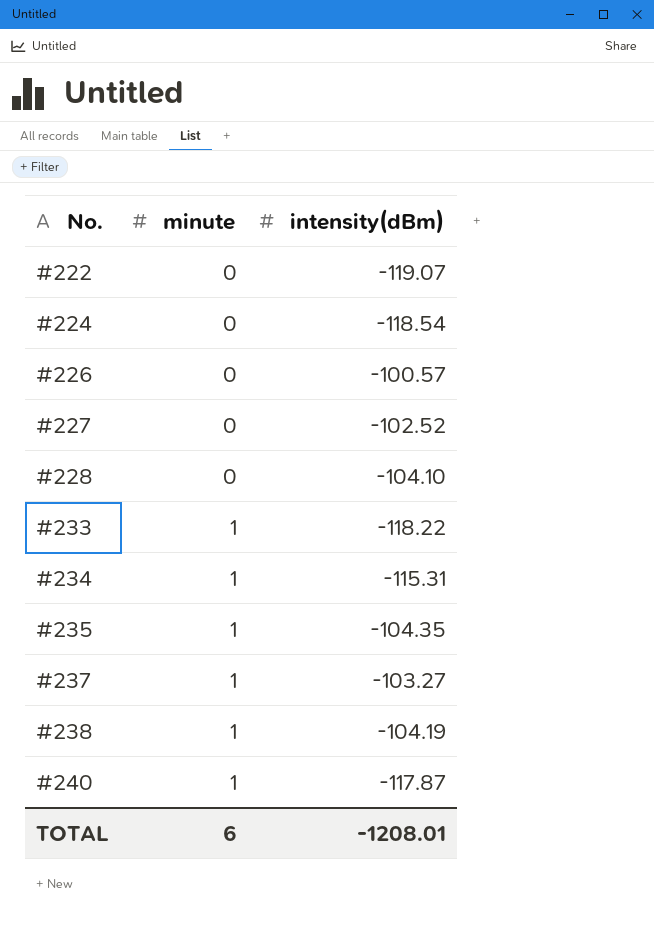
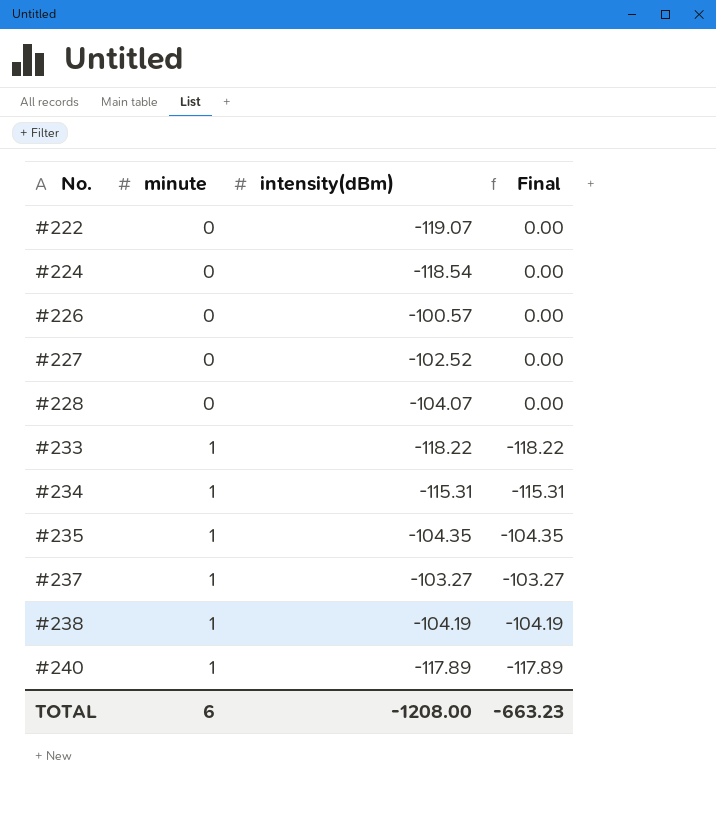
column Final | formula: none -> [minute] * [intensity(dBm)]
#228 | intensity(dBm): -104.10 -> -104.07
#240 | intensity(dBm): -117.87 -> -117.89
TOTAL | intensity(dBm): -1208.01 -> -1208.00

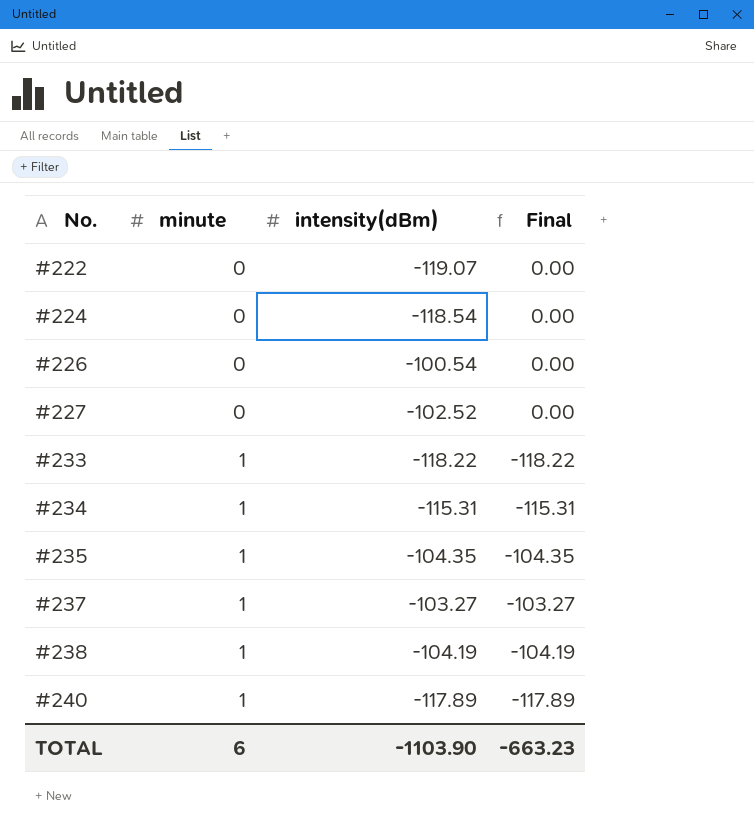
row #228: 0 | -104.07 | 0.00 -> none
#226 | intensity(dBm): -100.57 -> -100.54
TOTAL | intensity(dBm): -1208.00 -> -1103.90

